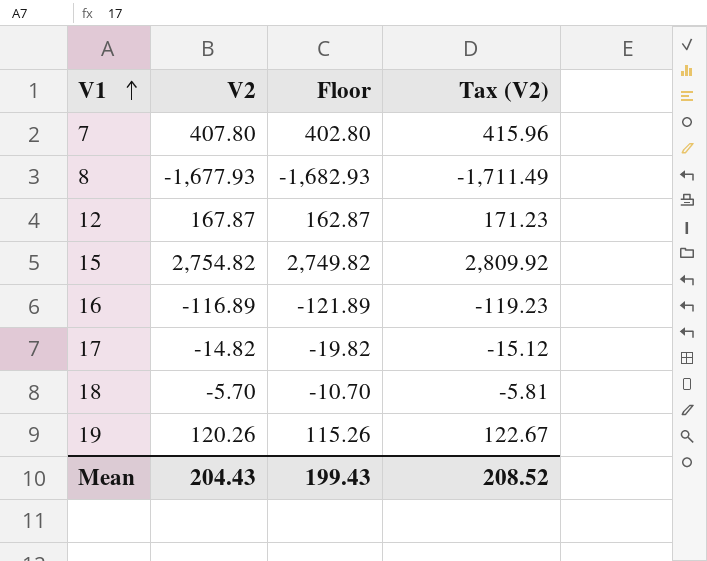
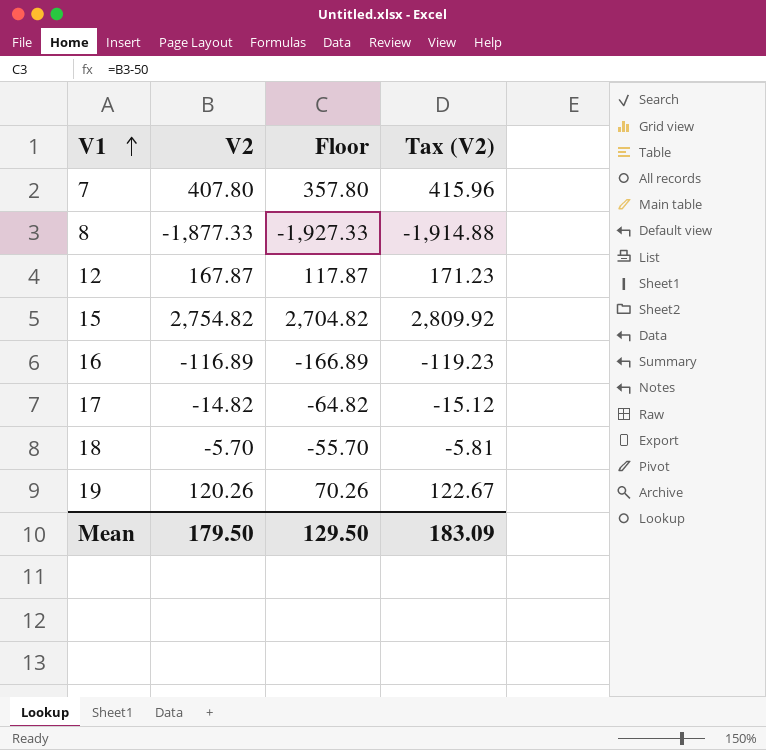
column Floor | formula: [V2] - 5 -> [V2] - 50
8 | V2: -1,677.93 -> -1,877.33
8 | Tax (V2): -1,711.49 -> -1,914.88
Mean | V2: 204.43 -> 179.50
Mean | Floor: 199.43 -> 129.50
Mean | Tax (V2): 208.52 -> 183.09

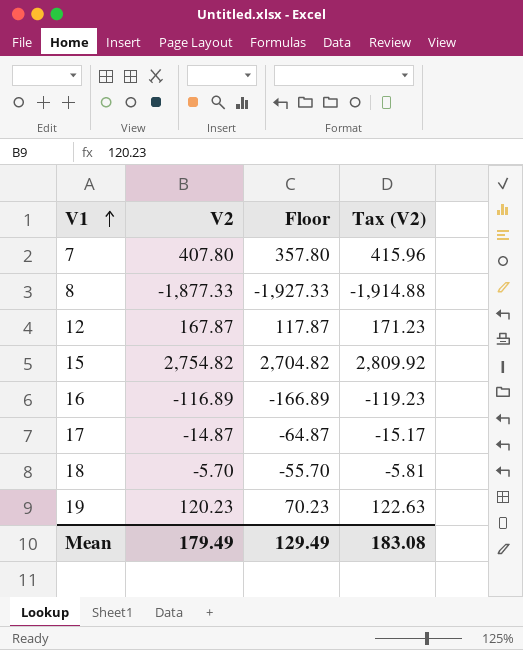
17 | V2: -14.82 -> -14.87
17 | Floor: -64.82 -> -64.87
17 | Tax (V2): -15.12 -> -15.17
19 | V2: 120.26 -> 120.23
19 | Floor: 70.26 -> 70.23
19 | Tax (V2): 122.67 -> 122.63
Mean | V2: 179.50 -> 179.49
Mean | Floor: 129.50 -> 129.49
Mean | Tax (V2): 183.09 -> 183.08

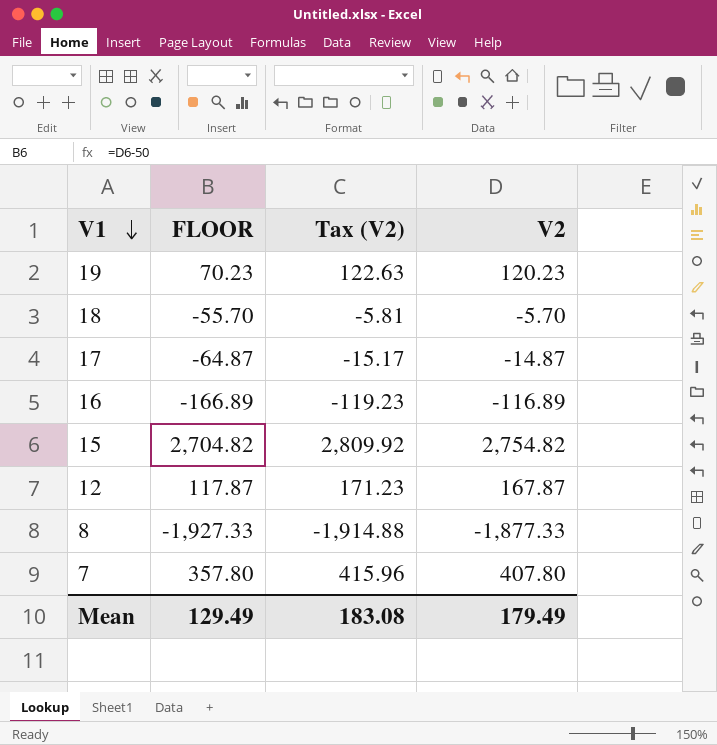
row order: V1 ascending -> V1 descending
column name: Floor -> FLOOR
column V2 | position: 2 -> 4

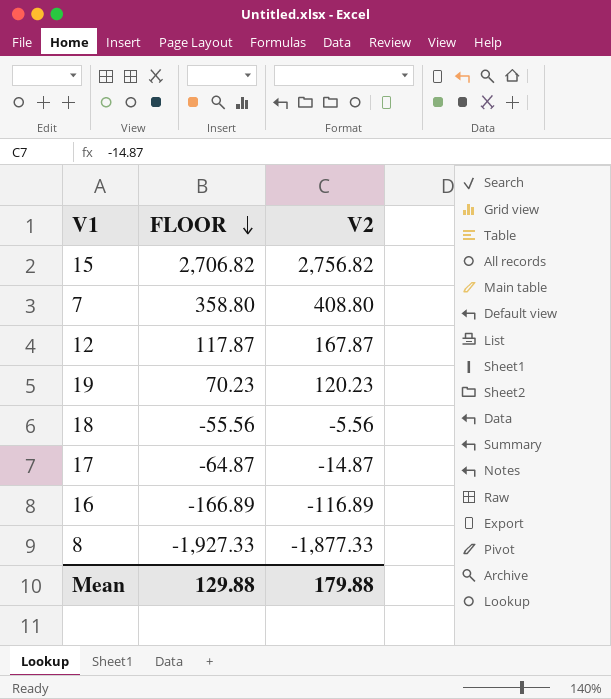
row order: V1 descending -> FLOOR descending
column Tax (V2) | formula: [V2] * 1.02 -> none
15 | FLOOR: 2,704.82 -> 2,706.82
15 | V2: 2,754.82 -> 2,756.82
7 | FLOOR: 357.80 -> 358.80
7 | V2: 407.80 -> 408.80
18 | FLOOR: -55.70 -> -55.56
18 | V2: -5.70 -> -5.56
Mean | FLOOR: 129.49 -> 129.88
Mean | V2: 179.49 -> 179.88

